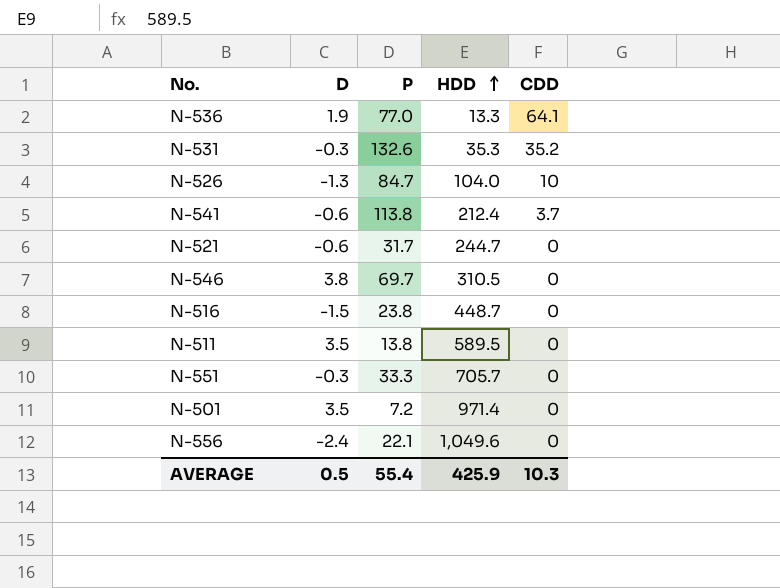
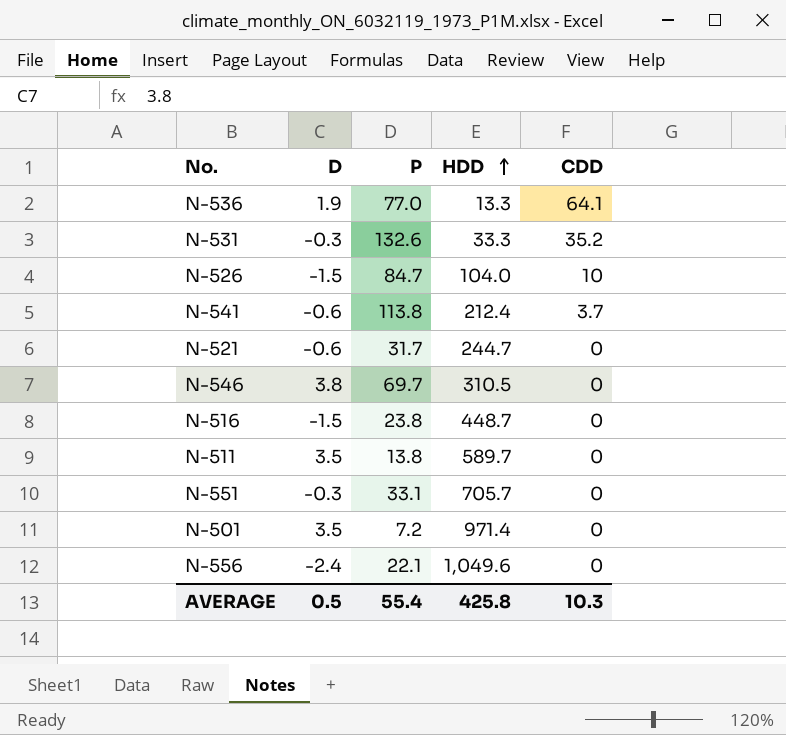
N-531 | HDD: 35.3 -> 33.3
N-526 | D: -1.3 -> -1.5
N-511 | HDD: 589.5 -> 589.7
N-551 | P: 33.3 -> 33.1
AVERAGE | HDD: 425.9 -> 425.8

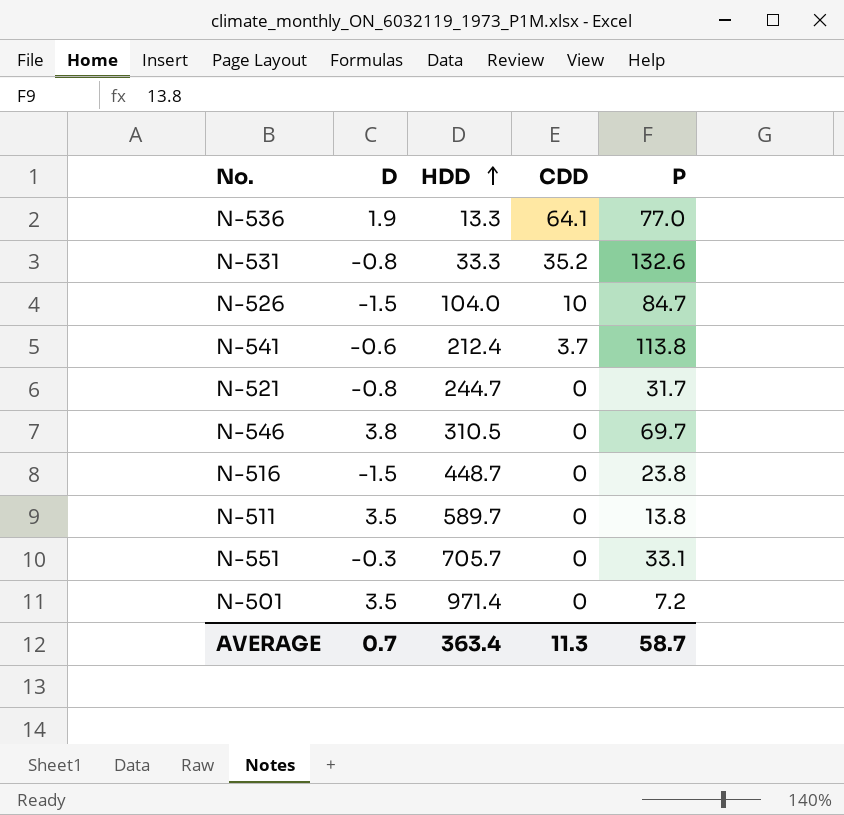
column P | position: 3 -> 5
row N-556: -2.4 | 22.1 | 1,049.6 | 0 -> none
N-531 | D: -0.3 -> -0.8
N-521 | D: -0.6 -> -0.8
AVERAGE | D: 0.5 -> 0.7
AVERAGE | HDD: 425.8 -> 363.4
AVERAGE | CDD: 10.3 -> 11.3
AVERAGE | P: 55.4 -> 58.7

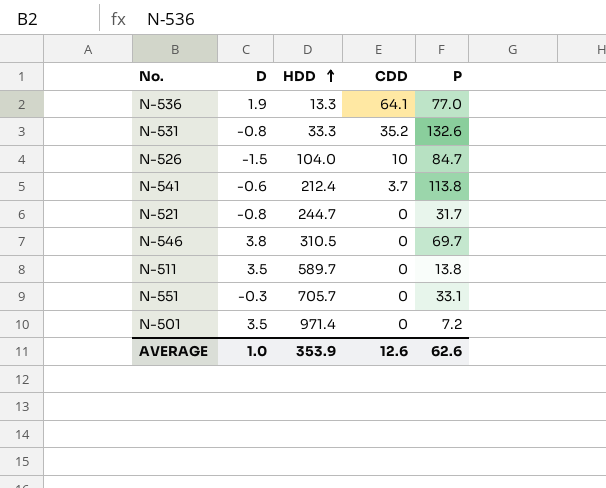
row N-516: -1.5 | 448.7 | 0 | 23.8 -> none
AVERAGE | D: 0.7 -> 1.0
AVERAGE | HDD: 363.4 -> 353.9
AVERAGE | CDD: 11.3 -> 12.6
AVERAGE | P: 58.7 -> 62.6

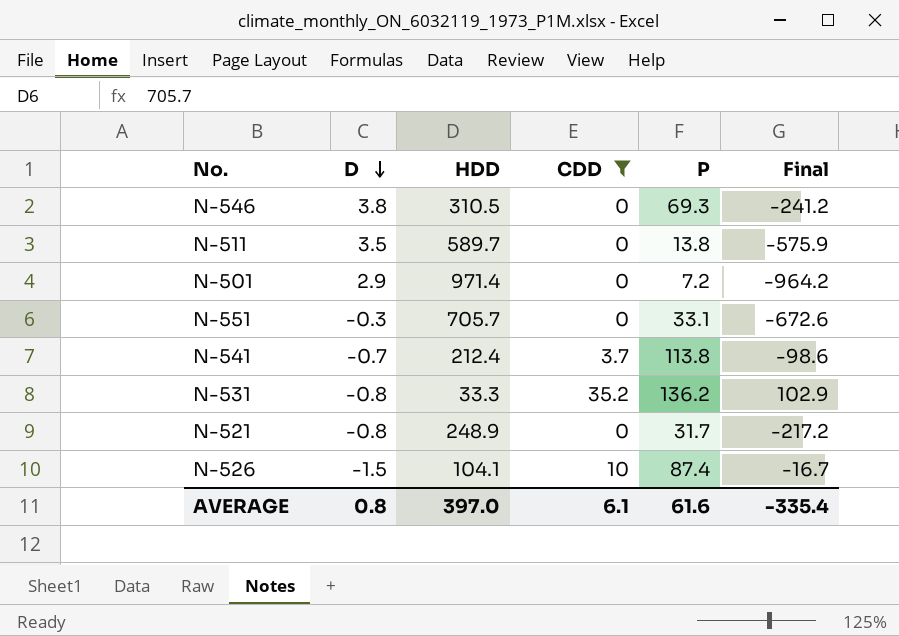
filter: none -> CDD != 64.1
row order: HDD ascending -> D descending
column Final | formula: none -> [P] - [HDD]
N-546 | P: 69.7 -> 69.3
N-501 | D: 3.5 -> 2.9
N-541 | D: -0.6 -> -0.7
N-531 | P: 132.6 -> 136.2
N-521 | HDD: 244.7 -> 248.9
N-526 | HDD: 104.0 -> 104.1
N-526 | P: 84.7 -> 87.4
AVERAGE | D: 1.0 -> 0.8
AVERAGE | HDD: 353.9 -> 397.0
AVERAGE | CDD: 12.6 -> 6.1
AVERAGE | P: 62.6 -> 61.6

